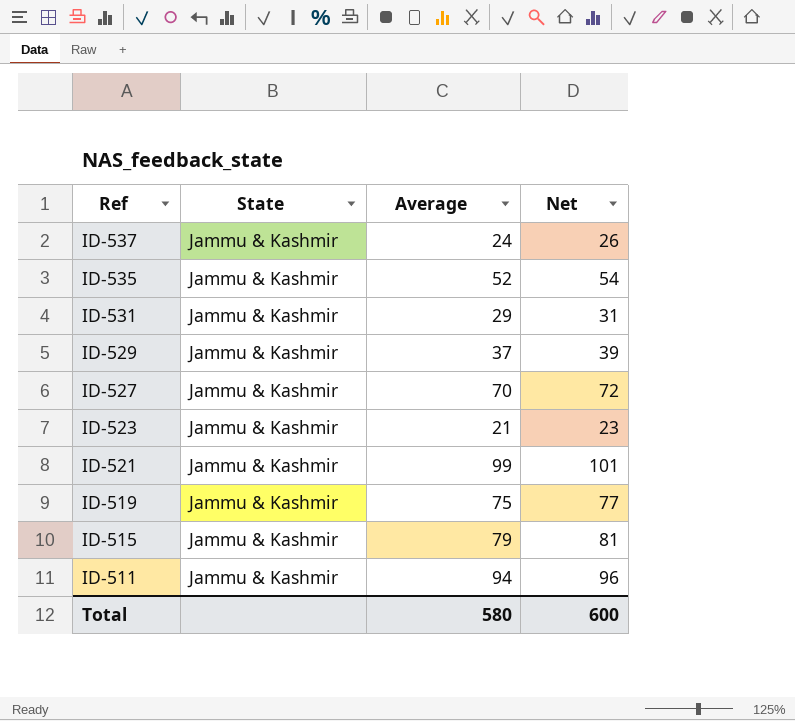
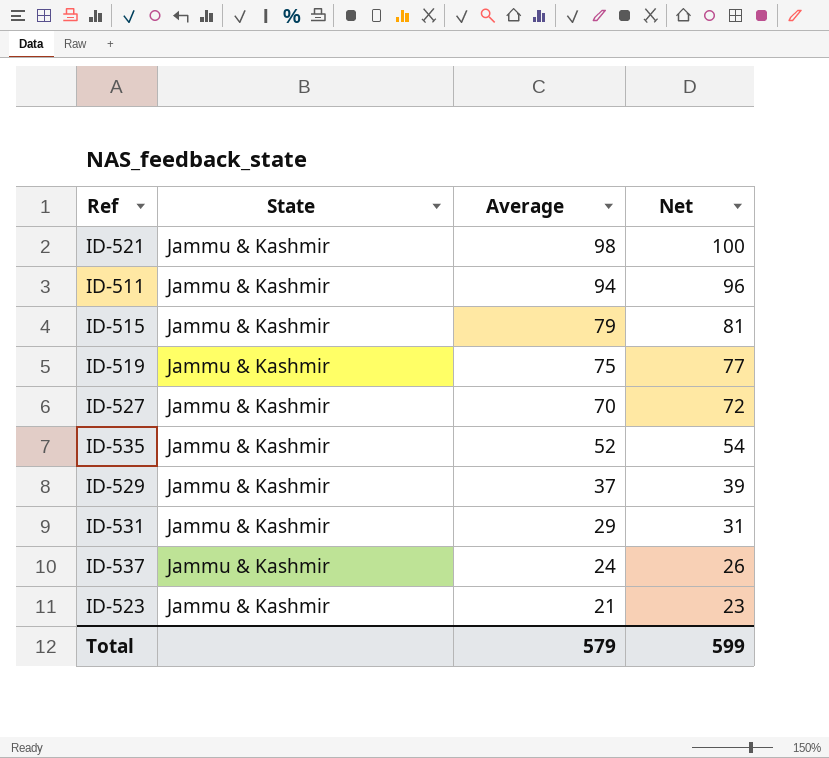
row order: Ref descending -> Average descending
ID-521 | Average: 99 -> 98
ID-521 | Net: 101 -> 100
Total | Average: 580 -> 579
Total | Net: 600 -> 599

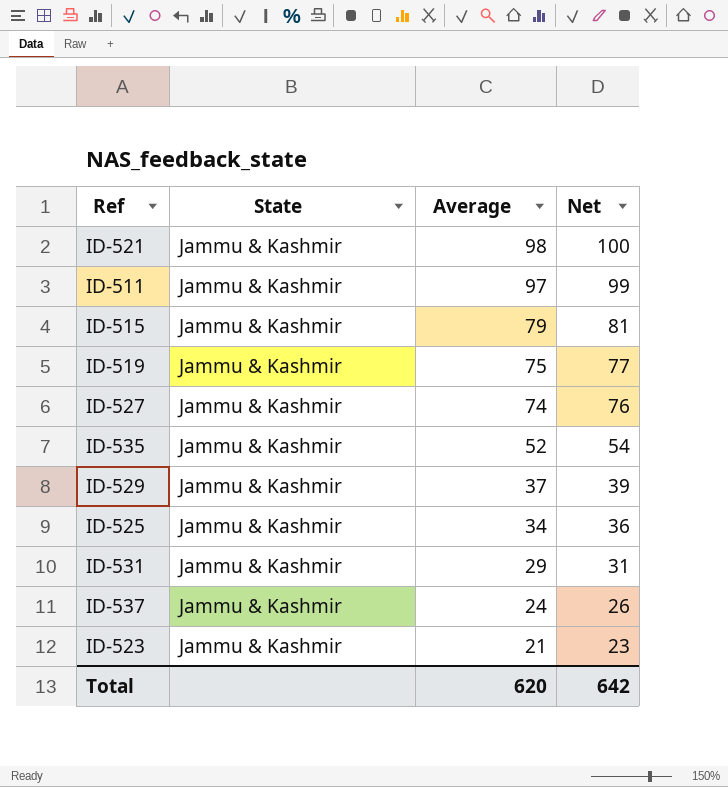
ID-511 | Average: 94 -> 97
ID-511 | Net: 96 -> 99
ID-527 | Average: 70 -> 74
ID-527 | Net: 72 -> 76
row ID-525: none -> Jammu & Kashmir | 34 | 36
Total | Average: 579 -> 620
Total | Net: 599 -> 642

